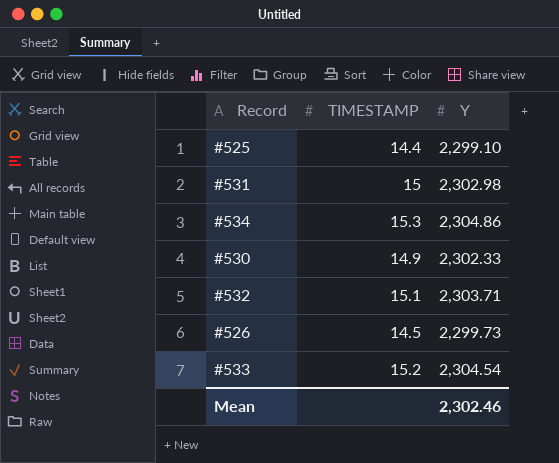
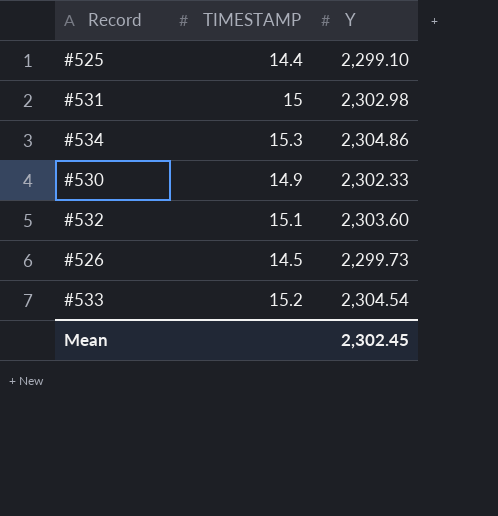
#532 | Y: 2,303.71 -> 2,303.60
Mean | Y: 2,302.46 -> 2,302.45

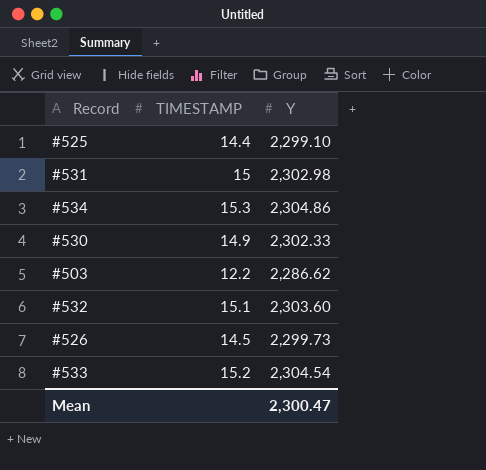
row #503: none -> 12.2 | 2,286.62
Mean | Y: 2,302.45 -> 2,300.47

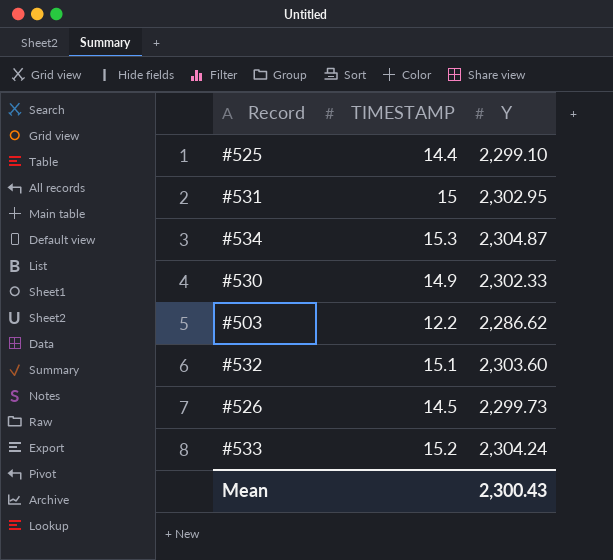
#531 | Y: 2,302.98 -> 2,302.95
#534 | Y: 2,304.86 -> 2,304.87
#533 | Y: 2,304.54 -> 2,304.24
Mean | Y: 2,300.47 -> 2,300.43

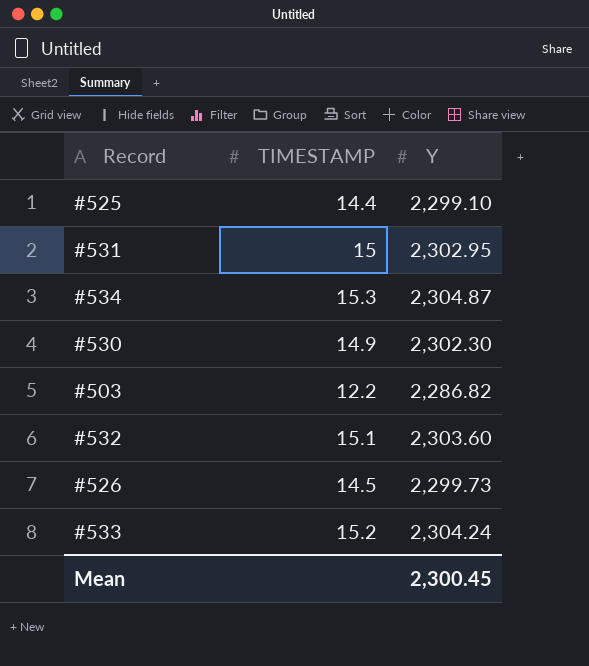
#530 | Y: 2,302.33 -> 2,302.30
#503 | Y: 2,286.62 -> 2,286.82
Mean | Y: 2,300.43 -> 2,300.45

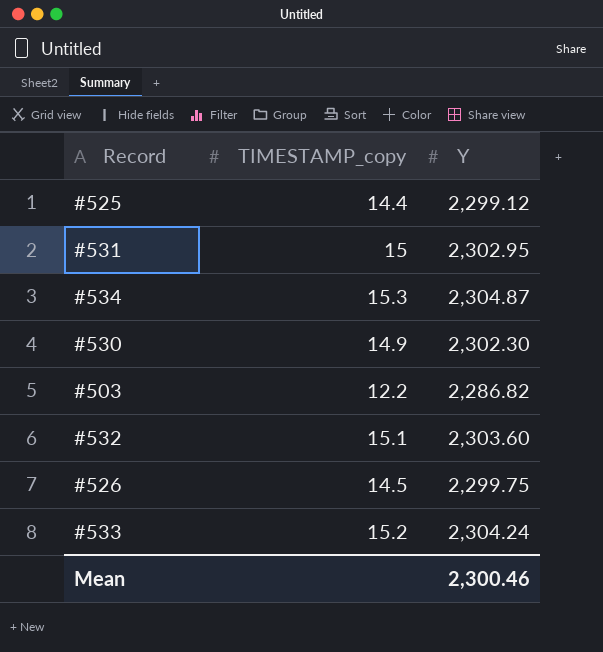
column name: TIMESTAMP -> TIMESTAMP_copy
#525 | Y: 2,299.10 -> 2,299.12
#526 | Y: 2,299.73 -> 2,299.75
Mean | Y: 2,300.45 -> 2,300.46

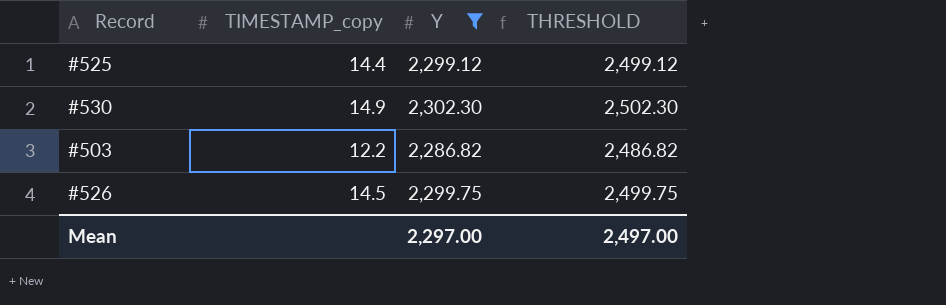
filter: none -> Y <= 2,302.30
column THRESHOLD | formula: none -> [Y] + 200
Mean | Y: 2,300.46 -> 2,297.00

